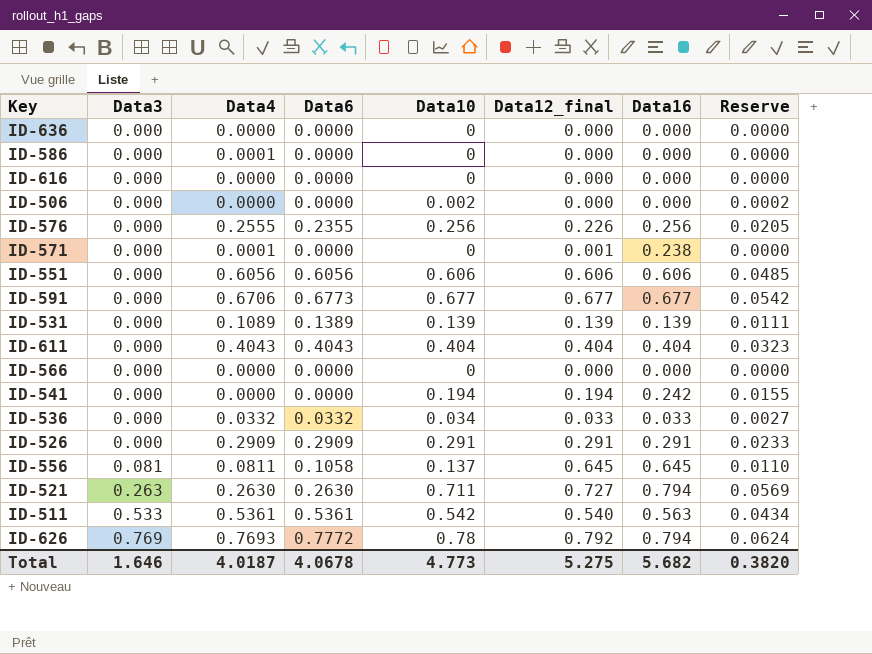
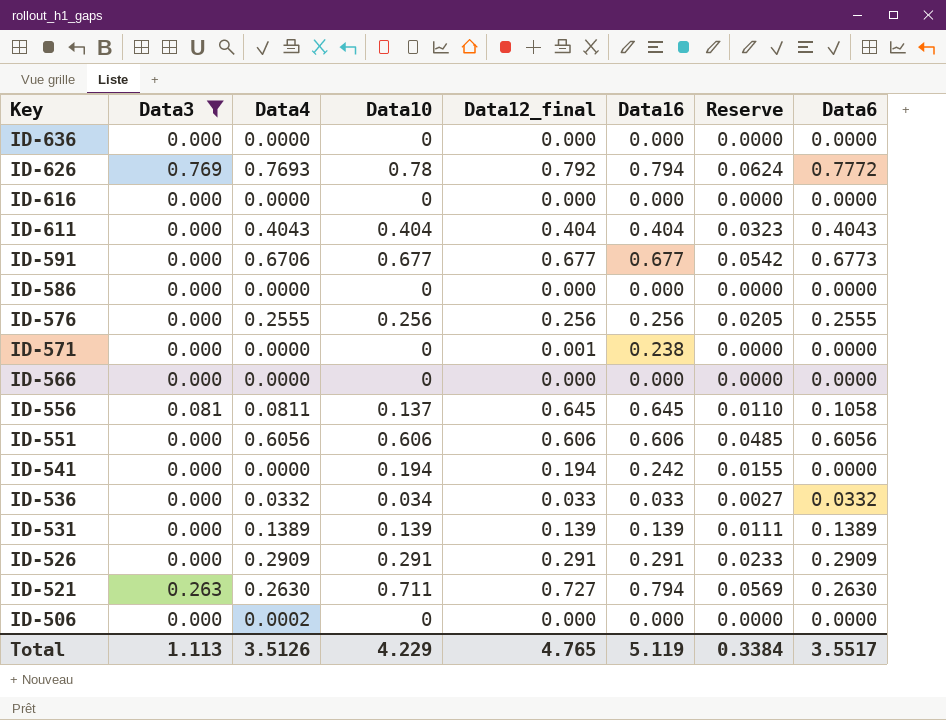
filter: none -> Data3 != 0.533
row order: Data3 ascending -> Key descending
column Data6 | position: 4 -> 8
ID-586 | Data4: 0.0001 -> 0.0000
ID-576 | Data12_final: 0.226 -> 0.256
ID-576 | Data6: 0.2355 -> 0.2555
ID-571 | Data4: 0.0001 -> 0.0000
ID-531 | Data4: 0.1089 -> 0.1389
ID-506 | Data4: 0.0000 -> 0.0002
ID-506 | Data10: 0.002 -> 0
ID-506 | Reserve: 0.0002 -> 0.0000
Total | Data3: 1.646 -> 1.113
Total | Data4: 4.0187 -> 3.5126
Total | Data10: 4.773 -> 4.229
Total | Data12_final: 5.275 -> 4.765
Total | Data16: 5.682 -> 5.119
Total | Reserve: 0.3820 -> 0.3384
Total | Data6: 4.0678 -> 3.5517

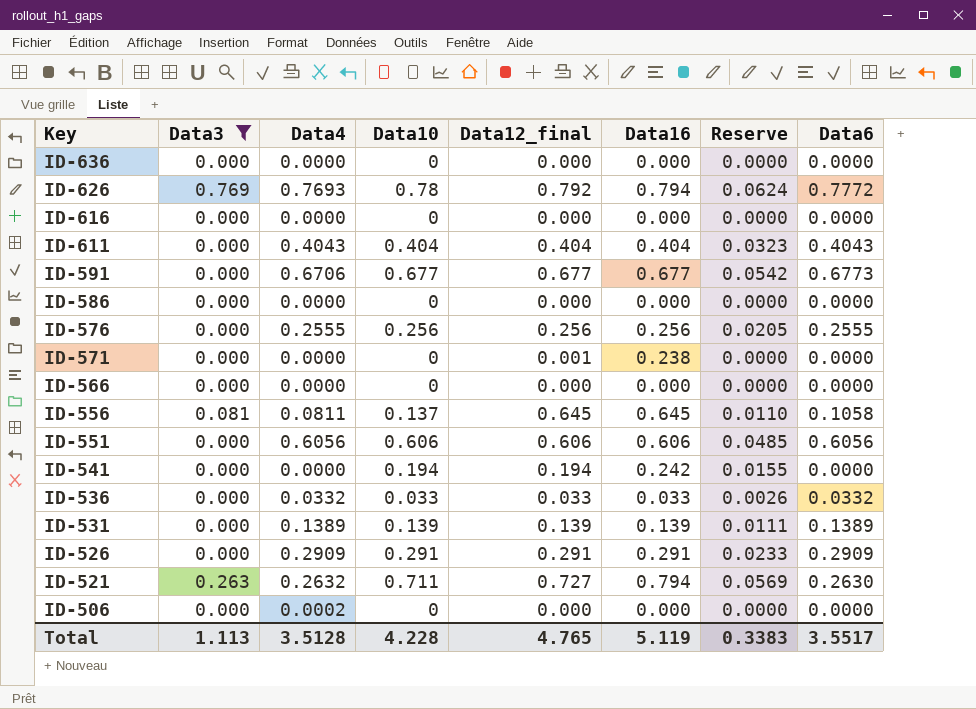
ID-536 | Data10: 0.034 -> 0.033
ID-536 | Reserve: 0.0027 -> 0.0026
ID-521 | Data4: 0.2630 -> 0.2632
Total | Data4: 3.5126 -> 3.5128
Total | Data10: 4.229 -> 4.228
Total | Reserve: 0.3384 -> 0.3383

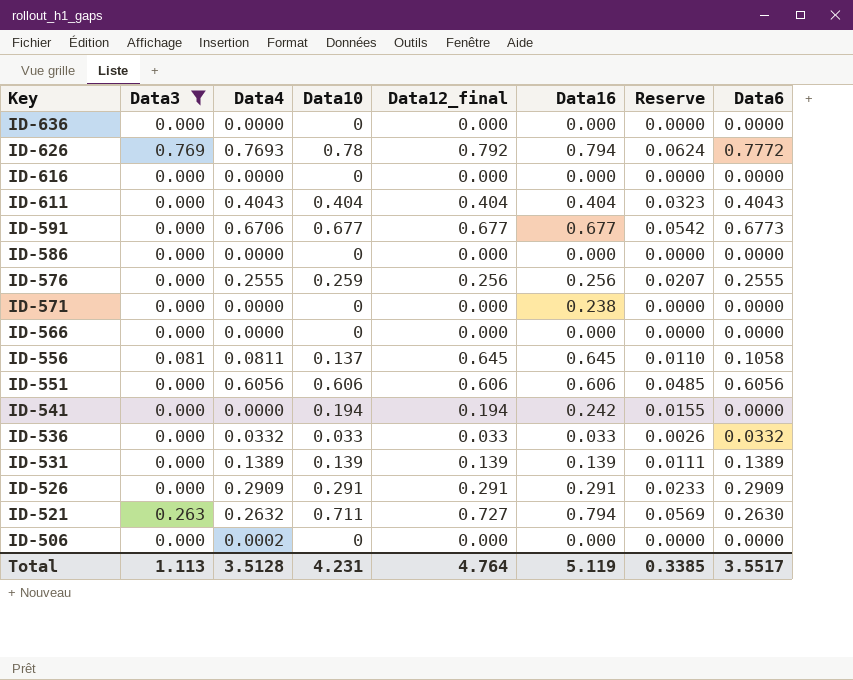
ID-576 | Data10: 0.256 -> 0.259
ID-576 | Reserve: 0.0205 -> 0.0207
ID-571 | Data12_final: 0.001 -> 0.000
Total | Data10: 4.228 -> 4.231
Total | Data12_final: 4.765 -> 4.764
Total | Reserve: 0.3383 -> 0.3385

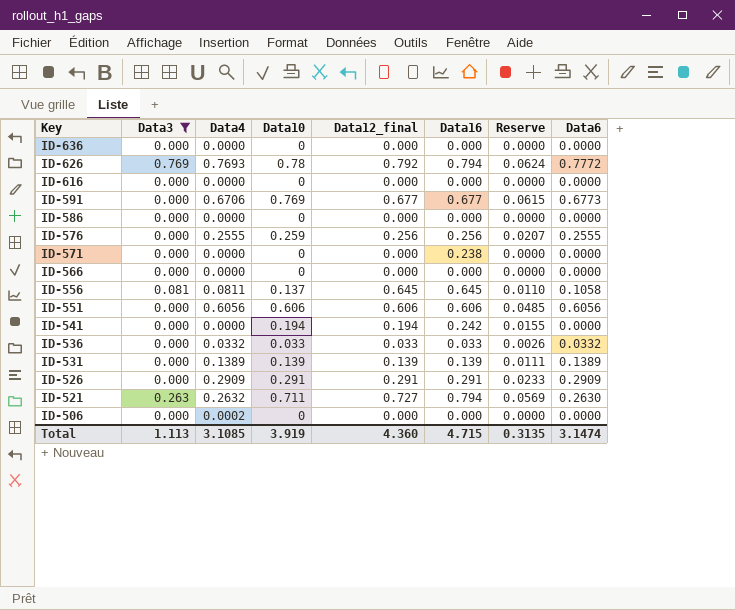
row ID-611: 0.000 | 0.4043 | 0.404 | 0.404 | 0.404 | 0.0323 | 0.4043 -> none
ID-591 | Data10: 0.677 -> 0.769
ID-591 | Reserve: 0.0542 -> 0.0615
Total | Data4: 3.5128 -> 3.1085
Total | Data10: 4.231 -> 3.919
Total | Data12_final: 4.764 -> 4.360
Total | Data16: 5.119 -> 4.715
Total | Reserve: 0.3385 -> 0.3135
Total | Data6: 3.5517 -> 3.1474

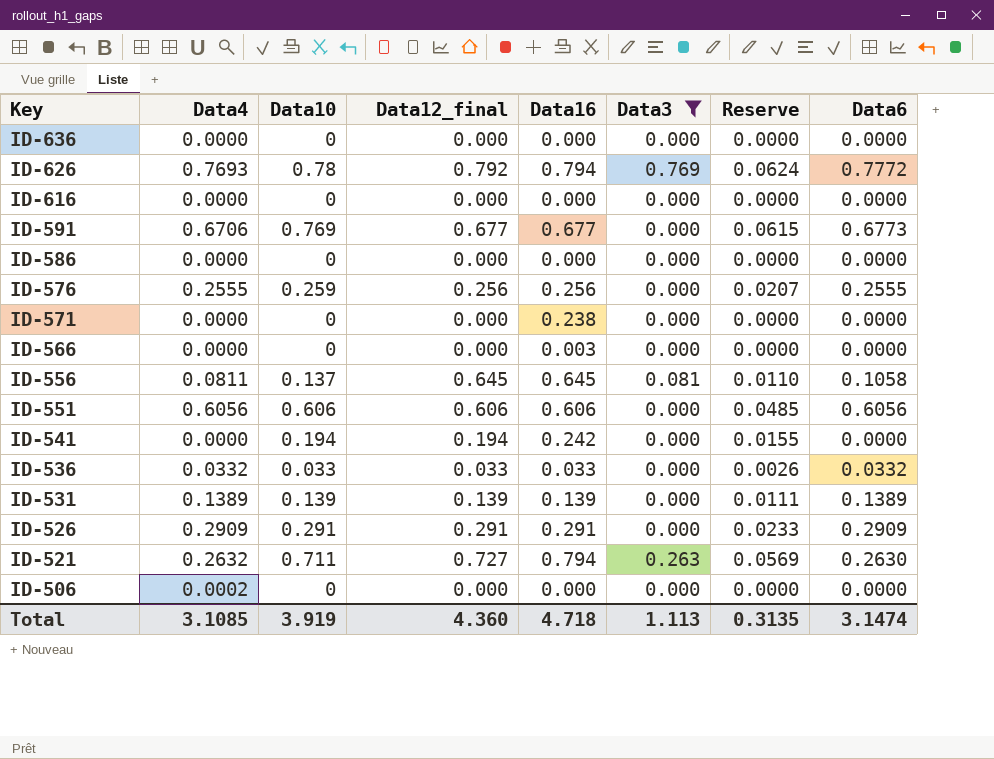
column Data3 | position: 2 -> 6
ID-566 | Data16: 0.000 -> 0.003
Total | Data16: 4.715 -> 4.718

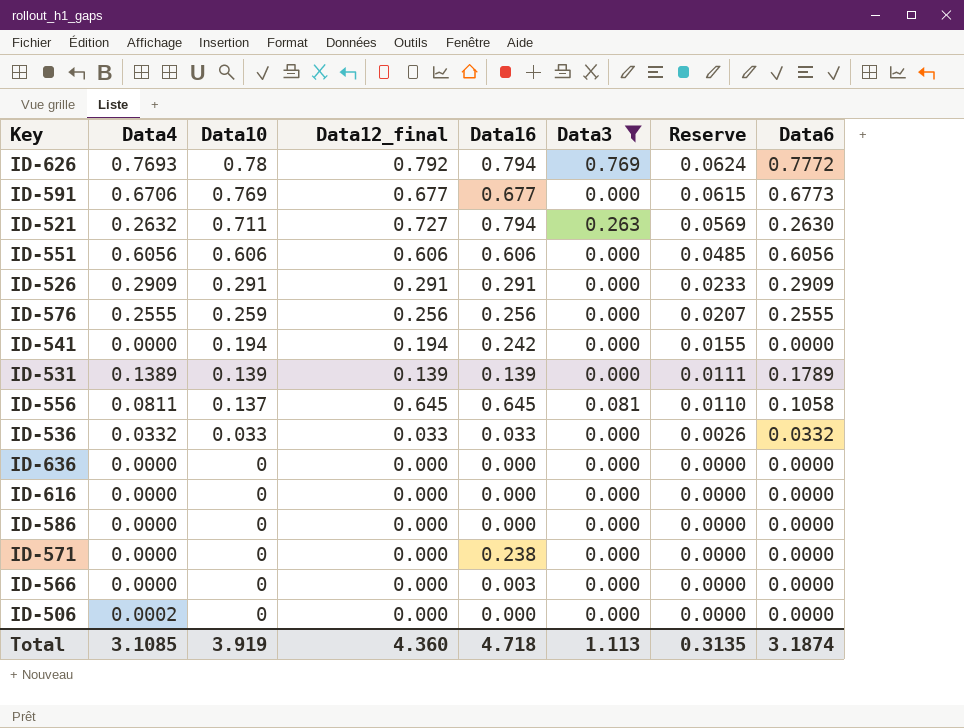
row order: Key descending -> Data10 descending
ID-531 | Data6: 0.1389 -> 0.1789
Total | Data6: 3.1474 -> 3.1874

